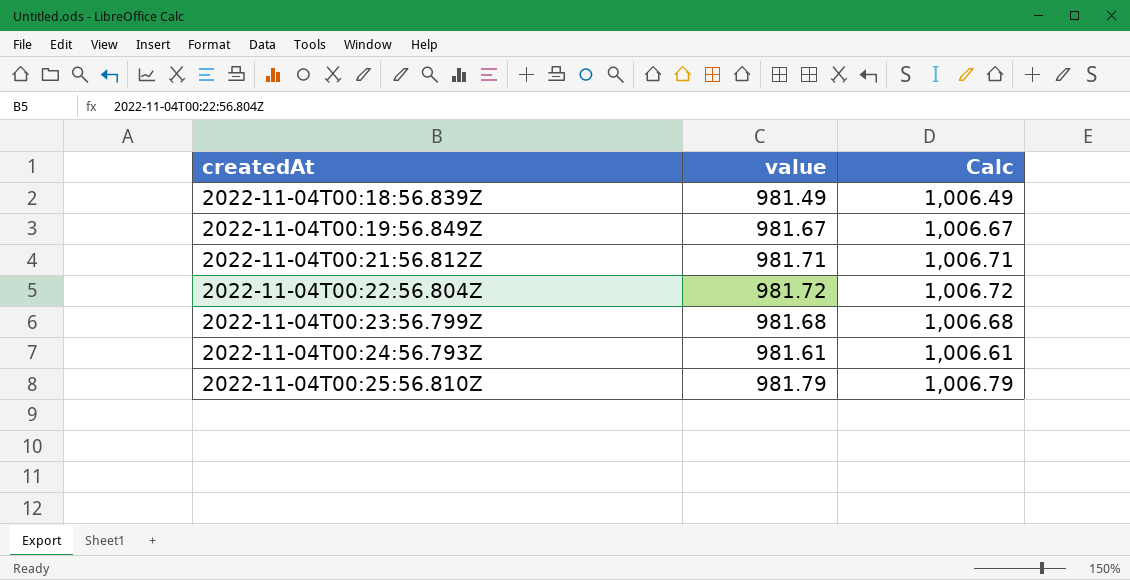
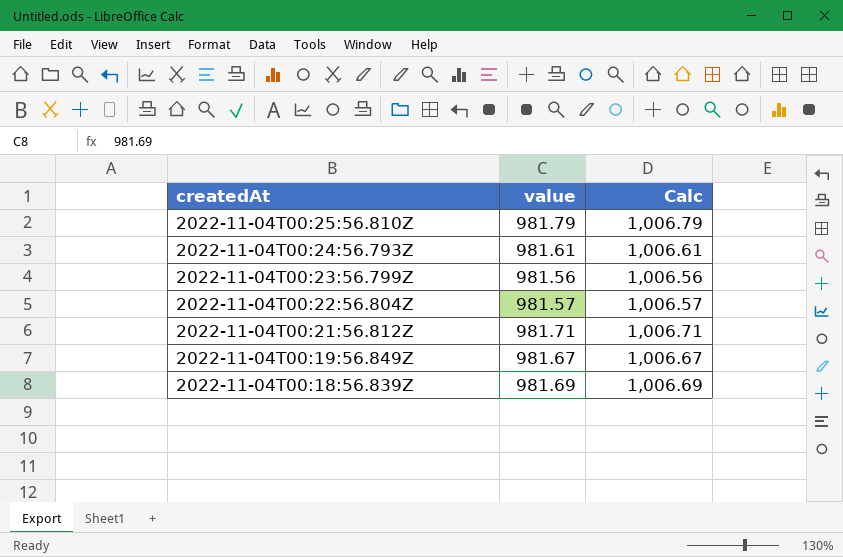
row order: createdAt ascending -> createdAt descending
2022-11-04T00:23:56.799Z | value: 981.68 -> 981.56
2022-11-04T00:23:56.799Z | Calc: 1,006.68 -> 1,006.56
2022-11-04T00:22:56.804Z | value: 981.72 -> 981.57
2022-11-04T00:22:56.804Z | Calc: 1,006.72 -> 1,006.57
2022-11-04T00:18:56.839Z | value: 981.49 -> 981.69
2022-11-04T00:18:56.839Z | Calc: 1,006.49 -> 1,006.69

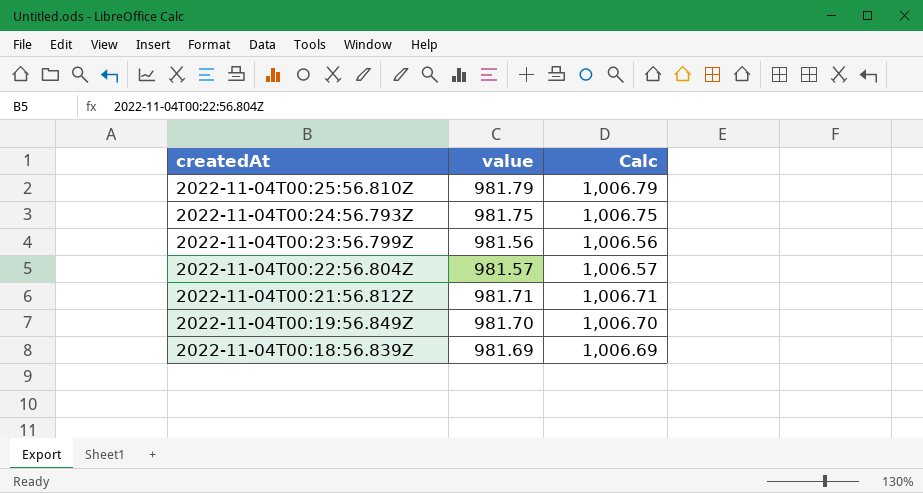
2022-11-04T00:24:56.793Z | value: 981.61 -> 981.75
2022-11-04T00:24:56.793Z | Calc: 1,006.61 -> 1,006.75
2022-11-04T00:19:56.849Z | value: 981.67 -> 981.70
2022-11-04T00:19:56.849Z | Calc: 1,006.67 -> 1,006.70

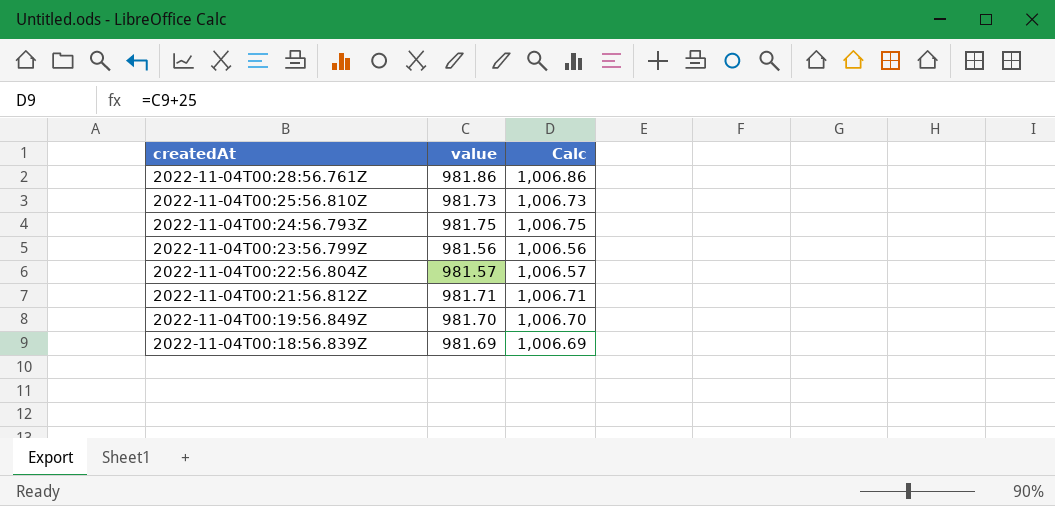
row 2022-11-04T00:28:56.761Z: none -> 981.86 | 1,006.86
2022-11-04T00:25:56.810Z | value: 981.79 -> 981.73
2022-11-04T00:25:56.810Z | Calc: 1,006.79 -> 1,006.73

